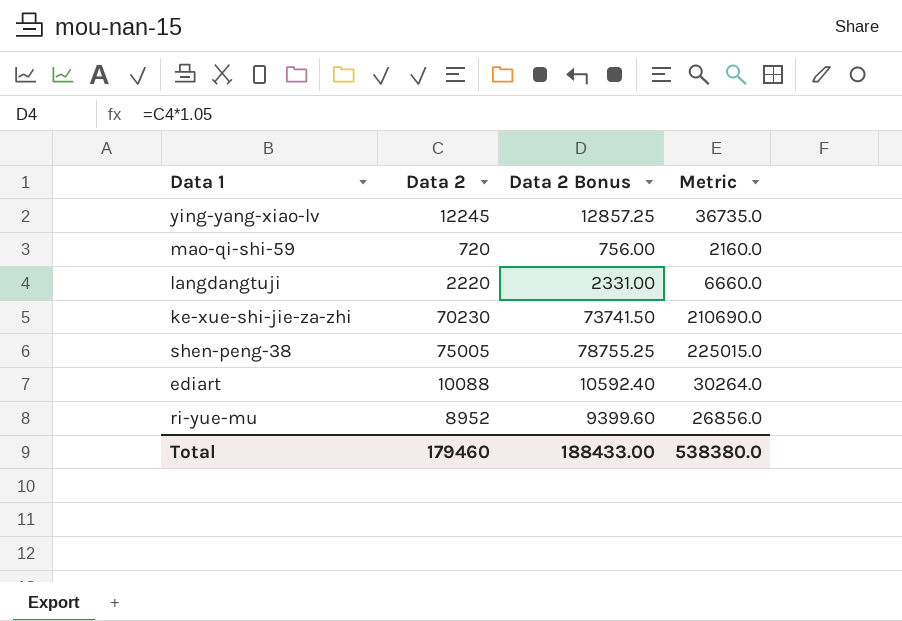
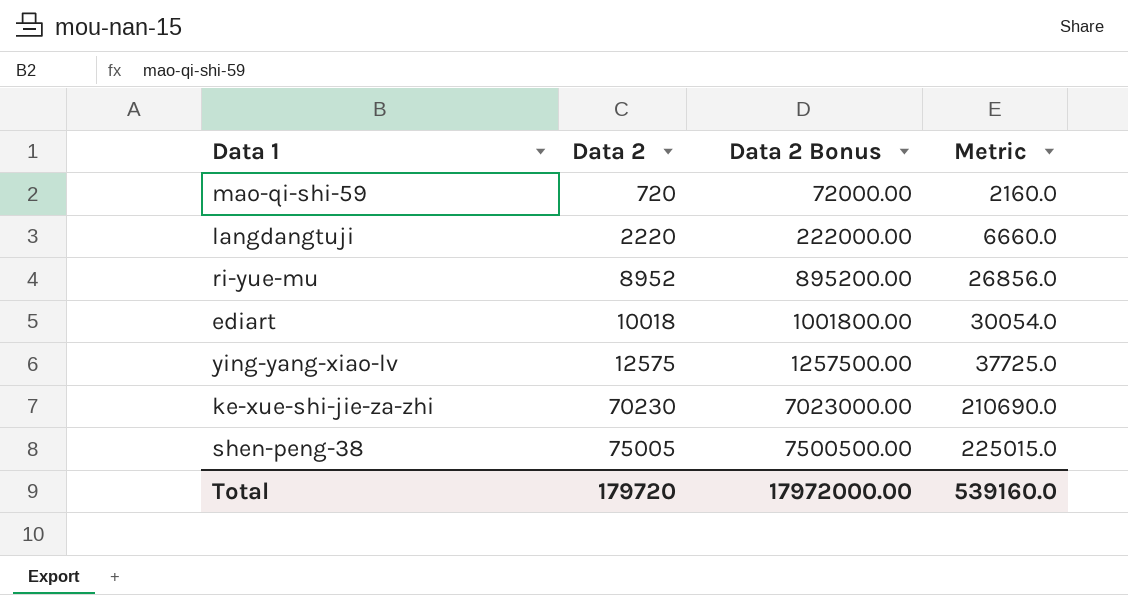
row order: none -> Data 2 ascending
column Data 2 Bonus | formula: [Data 2] * 1.05 -> [Data 2] * 100
ediart | Data 2: 10088 -> 10018
ediart | Metric: 30264.0 -> 30054.0
ying-yang-xiao-lv | Data 2: 12245 -> 12575
ying-yang-xiao-lv | Metric: 36735.0 -> 37725.0
Total | Data 2: 179460 -> 179720
Total | Data 2 Bonus: 188433.00 -> 17972000.00
Total | Metric: 538380.0 -> 539160.0

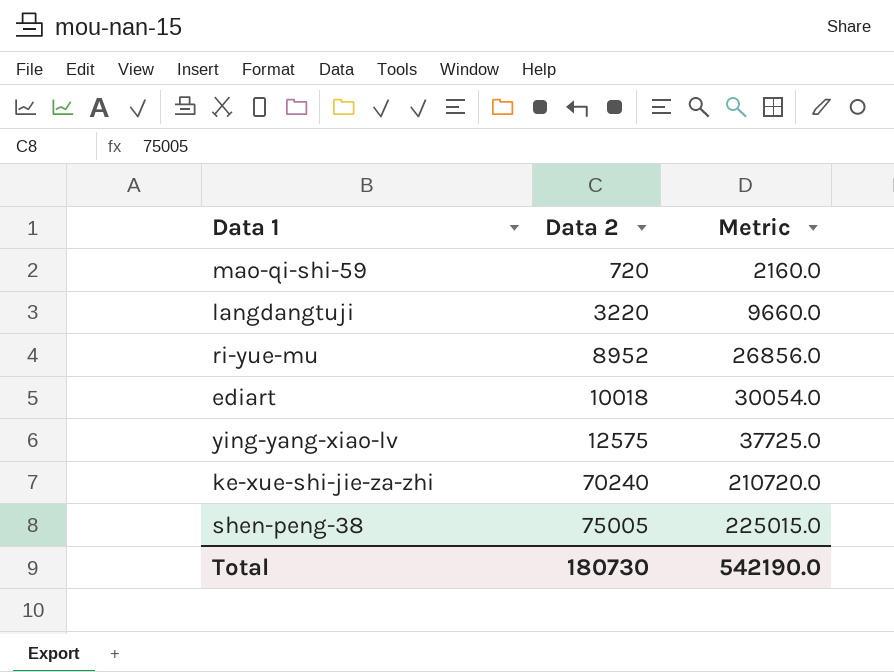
column Data 2 Bonus | formula: [Data 2] * 100 -> none
langdangtuji | Data 2: 2220 -> 3220
langdangtuji | Metric: 6660.0 -> 9660.0
ke-xue-shi-jie-za-zhi | Data 2: 70230 -> 70240
ke-xue-shi-jie-za-zhi | Metric: 210690.0 -> 210720.0
Total | Data 2: 179720 -> 180730
Total | Metric: 539160.0 -> 542190.0

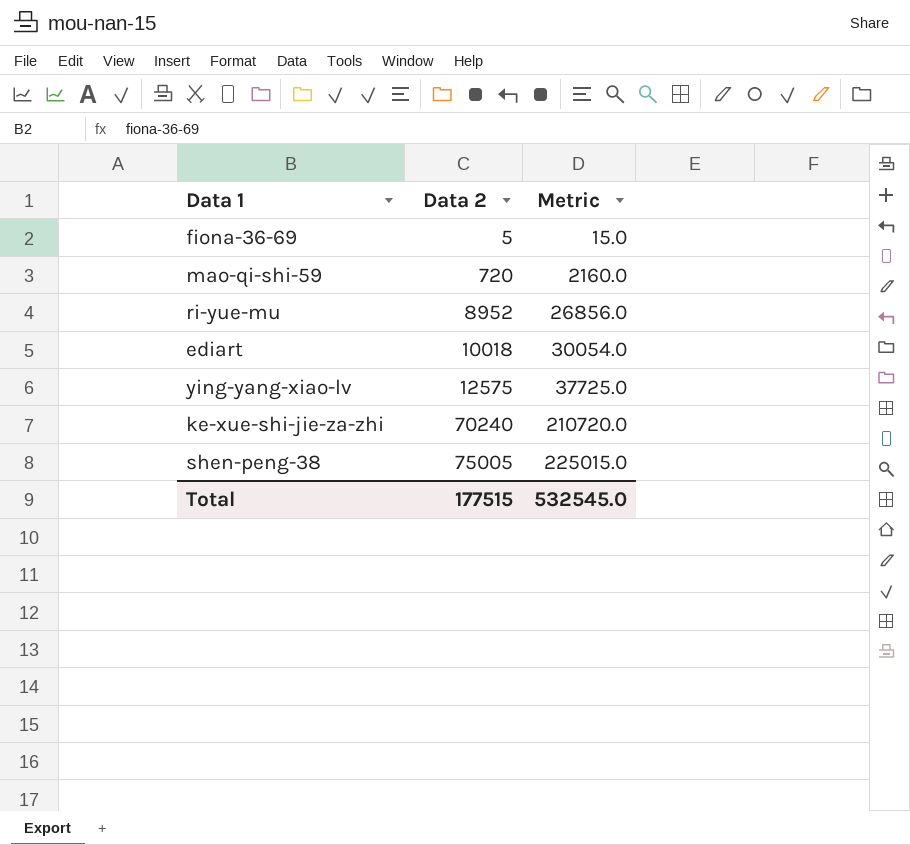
row langdangtuji: 3220 | 9660.0 -> none
row fiona-36-69: none -> 5 | 15.0
Total | Data 2: 180730 -> 177515
Total | Metric: 542190.0 -> 532545.0

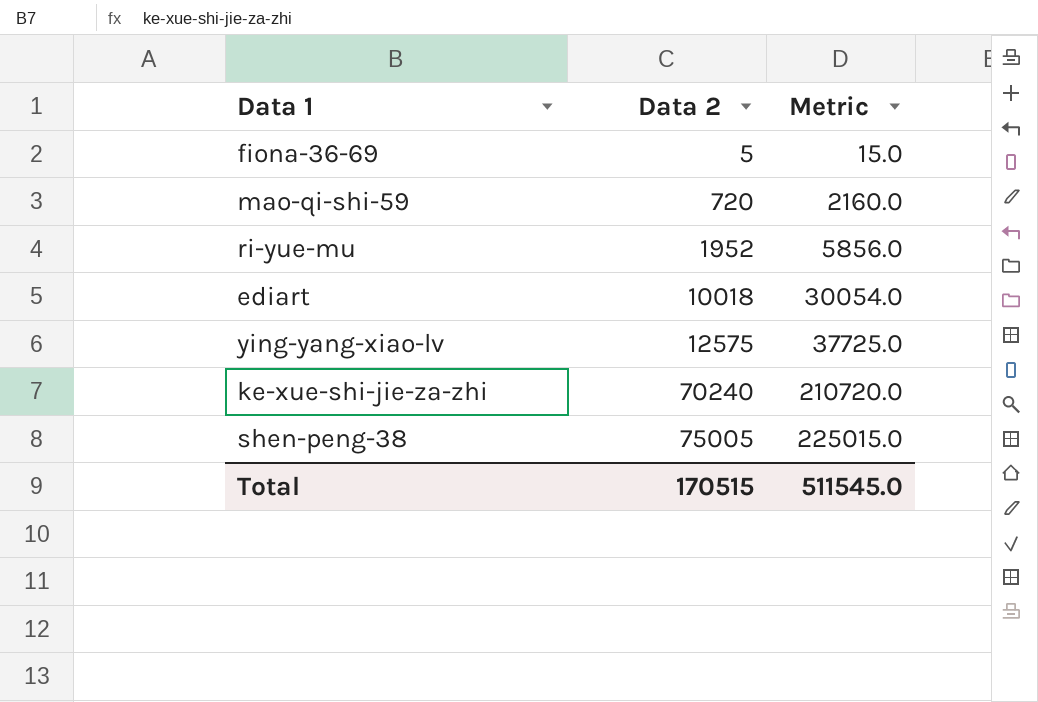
ri-yue-mu | Data 2: 8952 -> 1952
ri-yue-mu | Metric: 26856.0 -> 5856.0
Total | Data 2: 177515 -> 170515
Total | Metric: 532545.0 -> 511545.0

